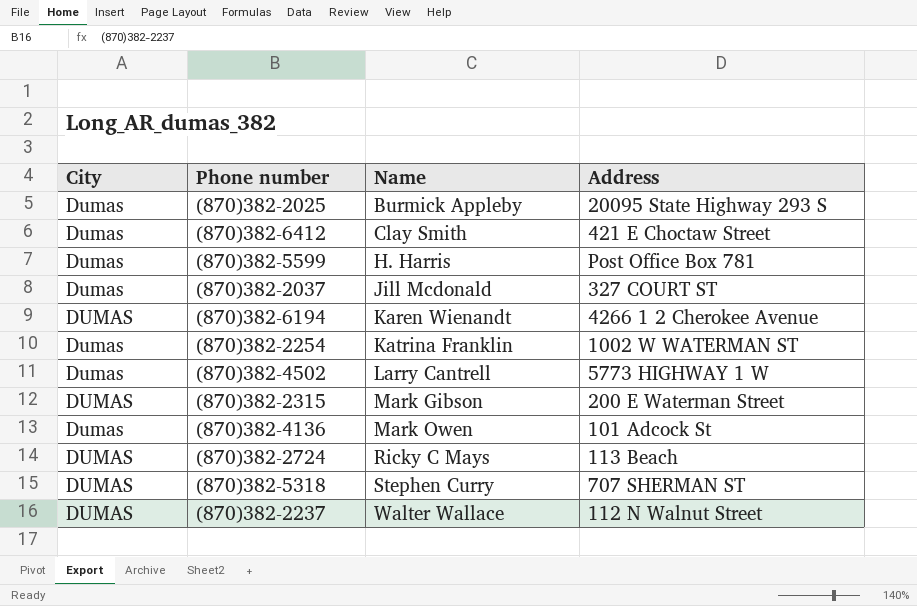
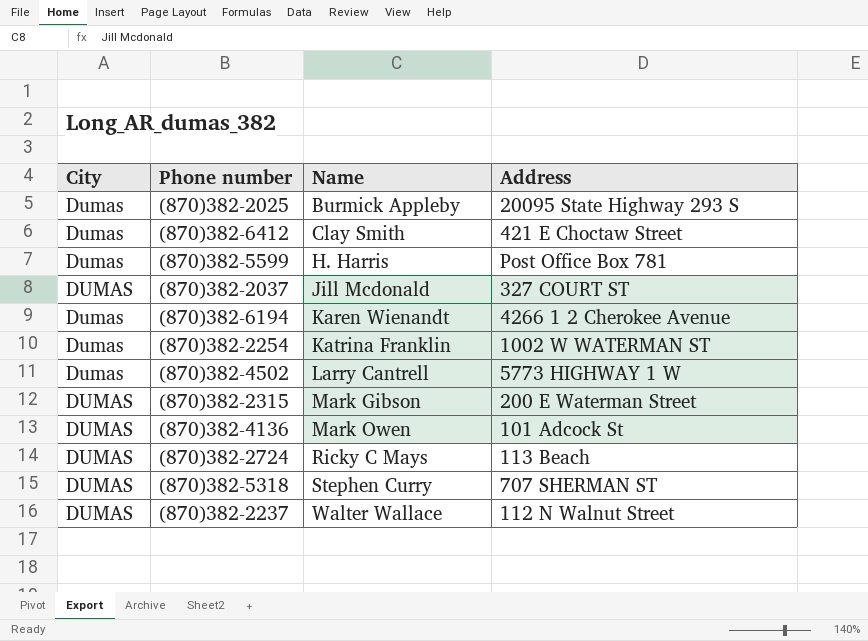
(870)382-2037 | City: Dumas -> DUMAS
(870)382-6194 | City: DUMAS -> Dumas
(870)382-4136 | City: Dumas -> DUMAS

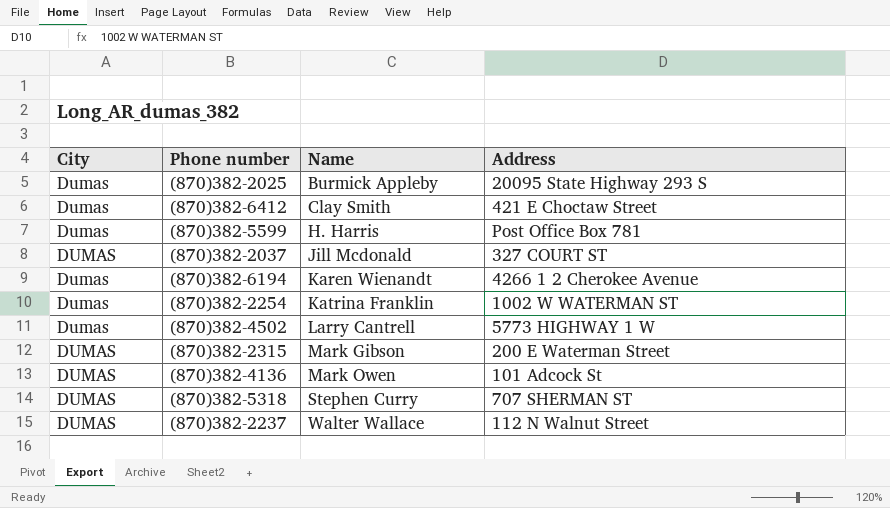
row (870)382-2724: DUMAS | Ricky C Mays | 113 Beach -> none

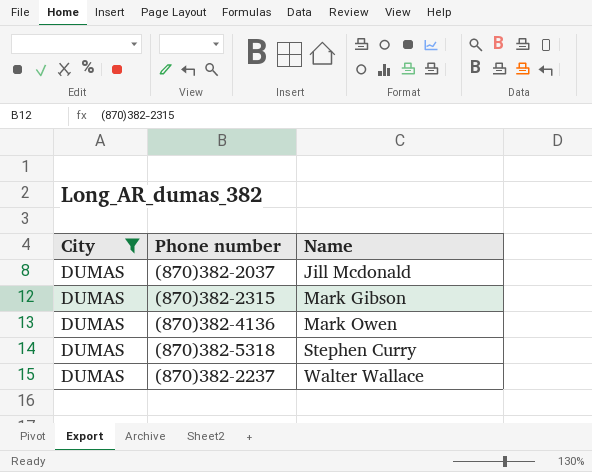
filter: none -> City = DUMAS
column Address | position: 4 -> none

